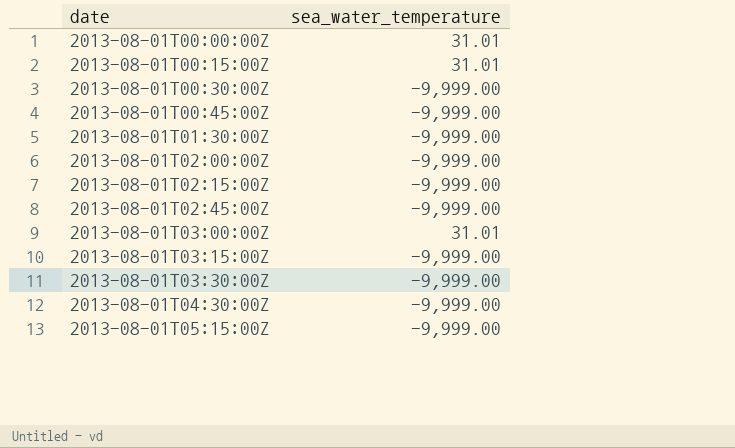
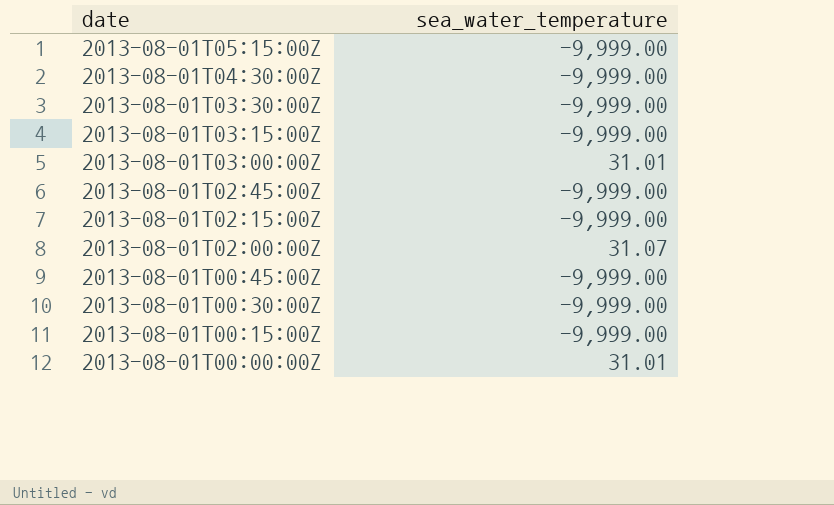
row order: date ascending -> date descending
row 2013-08-01T01:30:00Z: -9,999.00 -> none
2013-08-01T02:00:00Z | sea_water_temperature: -9,999.00 -> 31.07
2013-08-01T00:15:00Z | sea_water_temperature: 31.01 -> -9,999.00

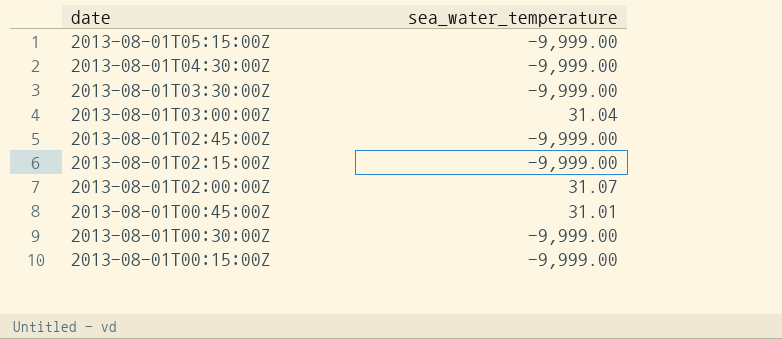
row 2013-08-01T03:15:00Z: -9,999.00 -> none
row 2013-08-01T00:00:00Z: 31.01 -> none
2013-08-01T03:00:00Z | sea_water_temperature: 31.01 -> 31.04
2013-08-01T00:45:00Z | sea_water_temperature: -9,999.00 -> 31.01

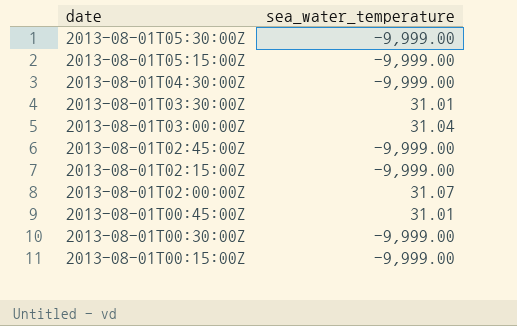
row 2013-08-01T05:30:00Z: none -> -9,999.00
2013-08-01T03:30:00Z | sea_water_temperature: -9,999.00 -> 31.01

